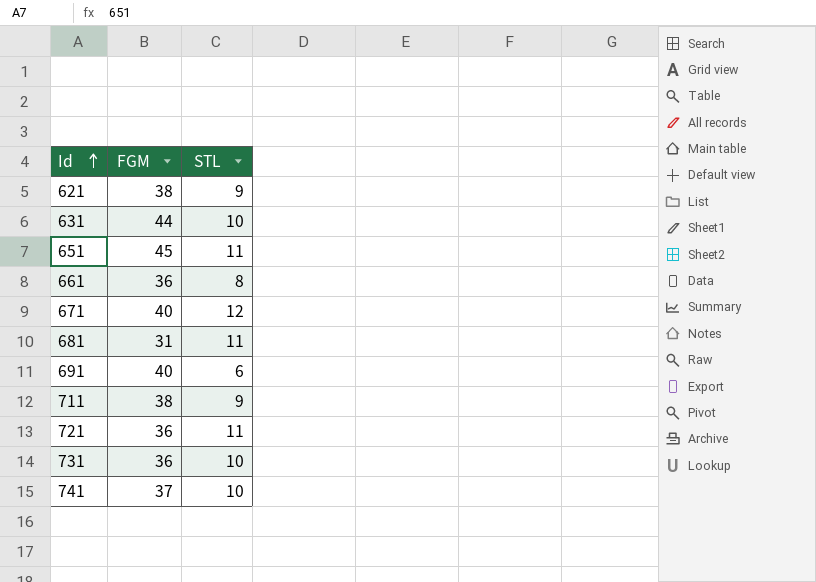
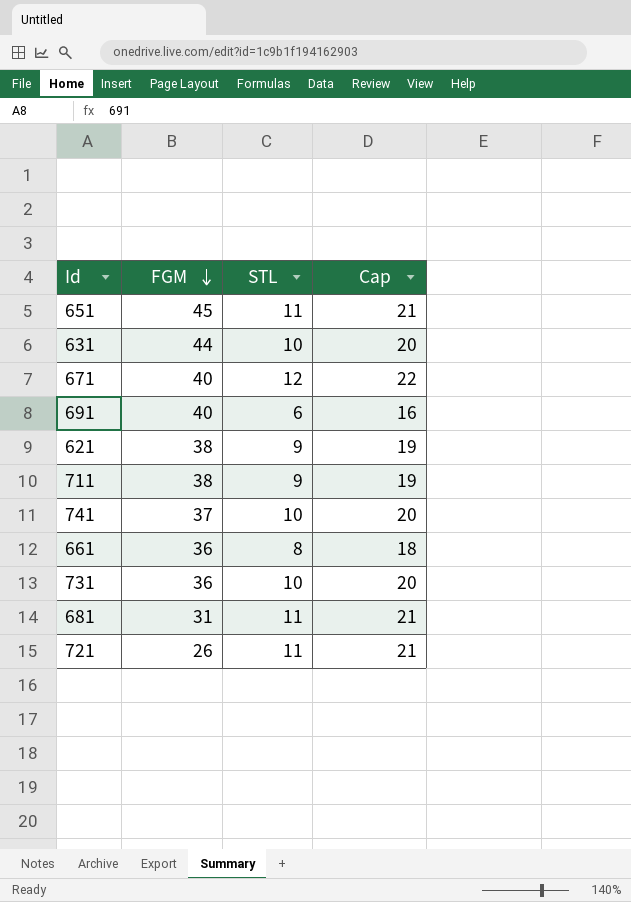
row order: Id ascending -> FGM descending
column Cap | formula: none -> [STL] + 10
721 | FGM: 36 -> 26

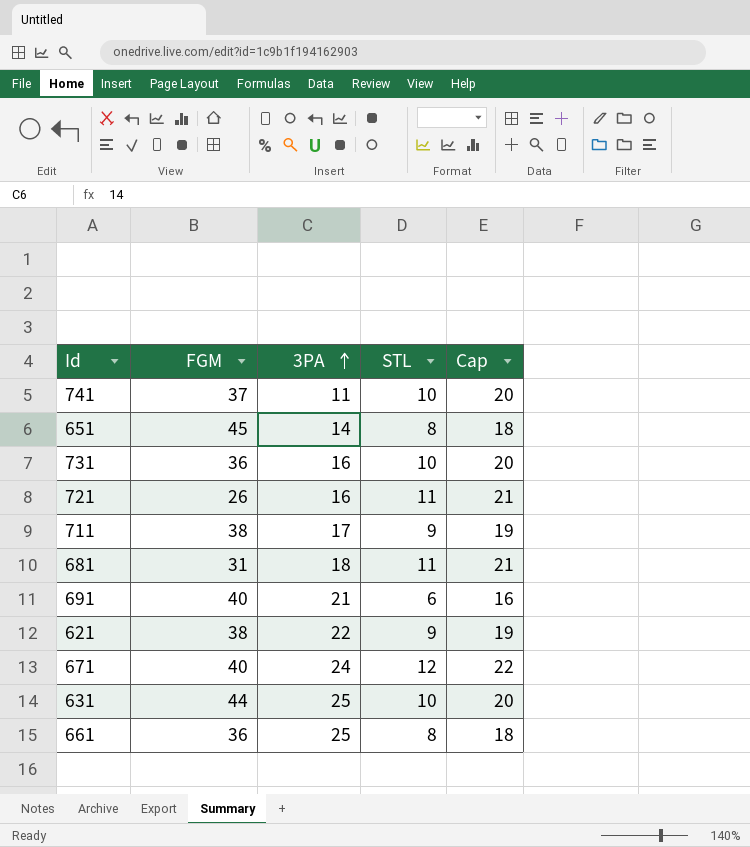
row order: FGM descending -> 3PA ascending
column 3PA | position: none -> 3
651 | STL: 11 -> 8
651 | Cap: 21 -> 18

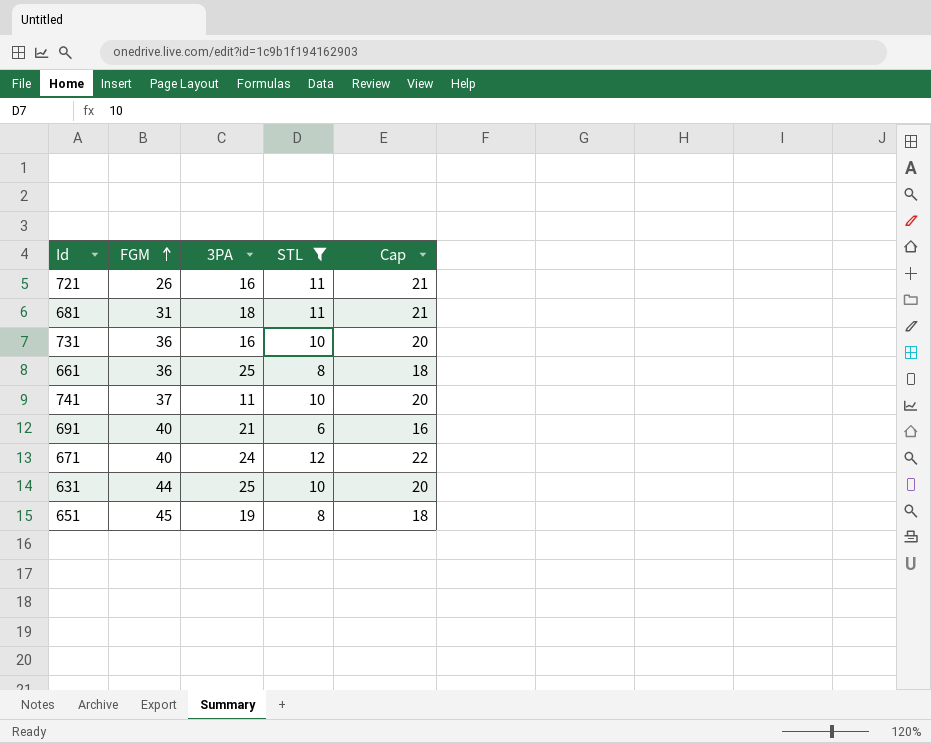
filter: none -> STL != 9
row order: 3PA ascending -> FGM ascending
651 | 3PA: 14 -> 19

